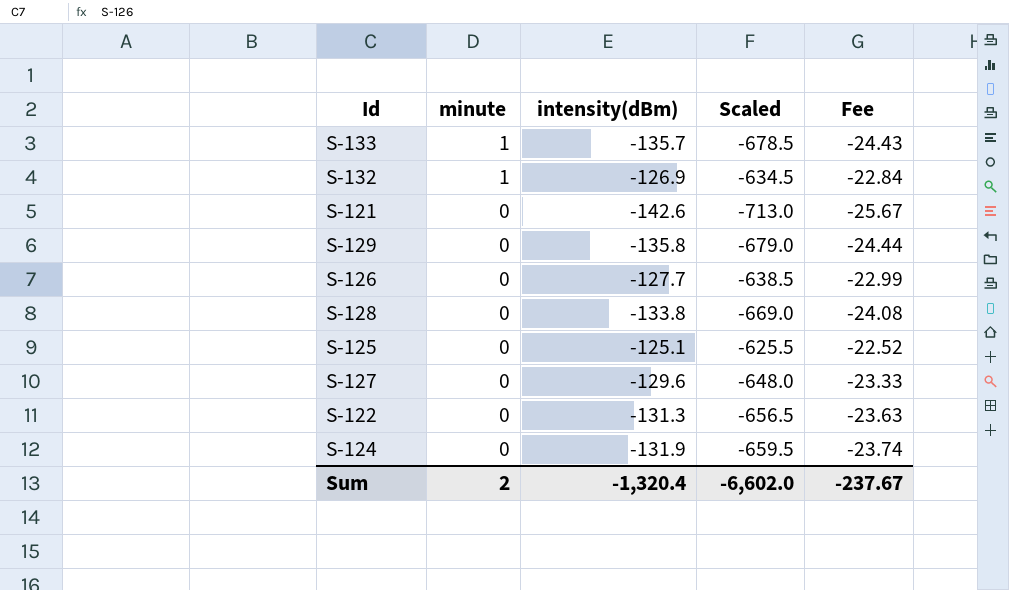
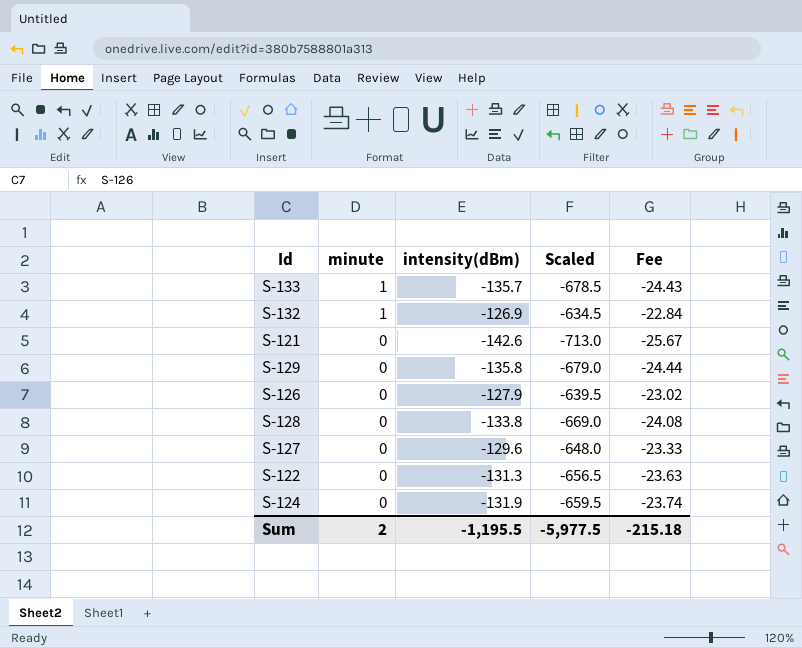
row S-125: 0 | -125.1 | -625.5 | -22.52 -> none
S-126 | intensity(dBm): -127.7 -> -127.9
S-126 | Scaled: -638.5 -> -639.5
S-126 | Fee: -22.99 -> -23.02
Sum | intensity(dBm): -1,320.4 -> -1,195.5
Sum | Scaled: -6,602.0 -> -5,977.5
Sum | Fee: -237.67 -> -215.18

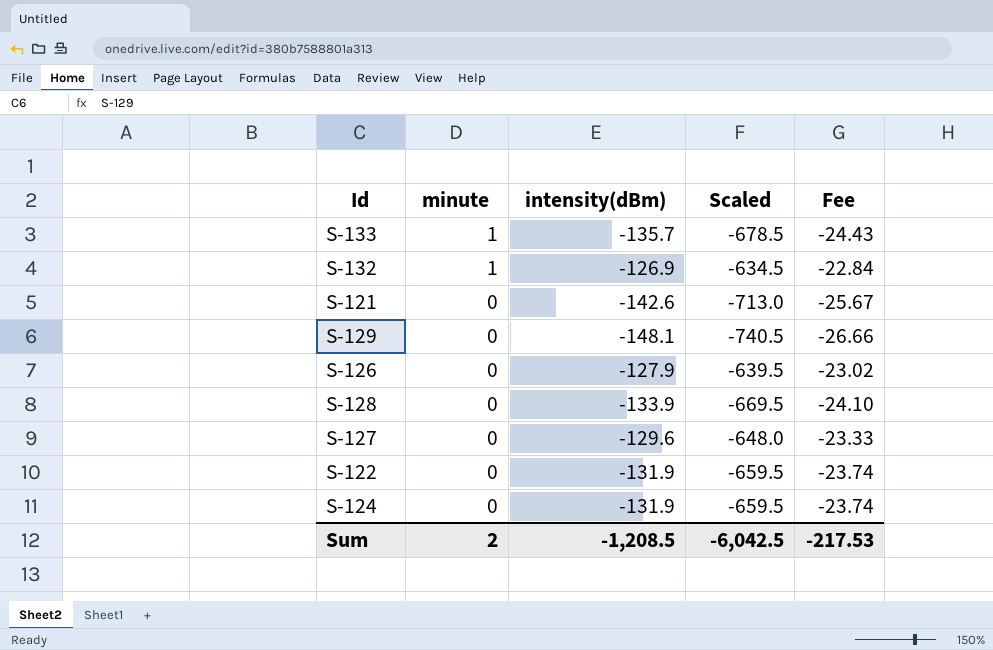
S-129 | intensity(dBm): -135.8 -> -148.1
S-129 | Scaled: -679.0 -> -740.5
S-129 | Fee: -24.44 -> -26.66
S-128 | intensity(dBm): -133.8 -> -133.9
S-128 | Scaled: -669.0 -> -669.5
S-128 | Fee: -24.08 -> -24.10
S-122 | intensity(dBm): -131.3 -> -131.9
S-122 | Scaled: -656.5 -> -659.5
S-122 | Fee: -23.63 -> -23.74
Sum | intensity(dBm): -1,195.5 -> -1,208.5
Sum | Scaled: -5,977.5 -> -6,042.5
Sum | Fee: -215.18 -> -217.53

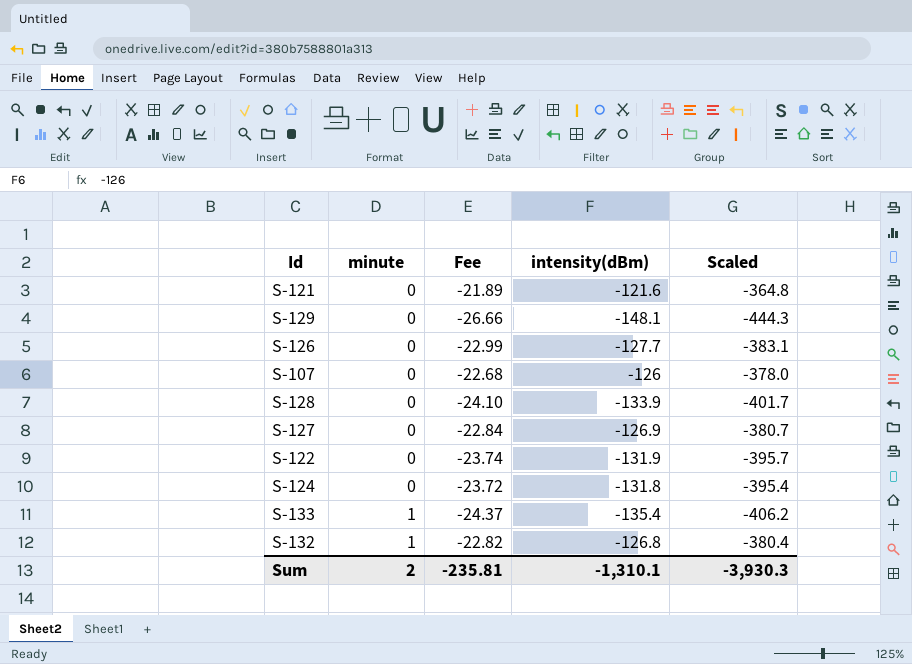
row order: minute descending -> minute ascending
column Fee | position: 5 -> 3
column Scaled | formula: [intensity(dBm)] * 5 -> [intensity(dBm)] * 3
S-121 | Fee: -25.67 -> -21.89
S-121 | intensity(dBm): -142.6 -> -121.6
S-126 | Fee: -23.02 -> -22.99
S-126 | intensity(dBm): -127.9 -> -127.7
row S-107: none -> 0 | -22.68 | -126 | -378.0
S-127 | Fee: -23.33 -> -22.84
S-127 | intensity(dBm): -129.6 -> -126.9
S-124 | Fee: -23.74 -> -23.72
S-124 | intensity(dBm): -131.9 -> -131.8
S-133 | Fee: -24.43 -> -24.37
S-133 | intensity(dBm): -135.7 -> -135.4
S-132 | Fee: -22.84 -> -22.82
S-132 | intensity(dBm): -126.9 -> -126.8
Sum | Fee: -217.53 -> -235.81
Sum | intensity(dBm): -1,208.5 -> -1,310.1
Sum | Scaled: -6,042.5 -> -3,930.3

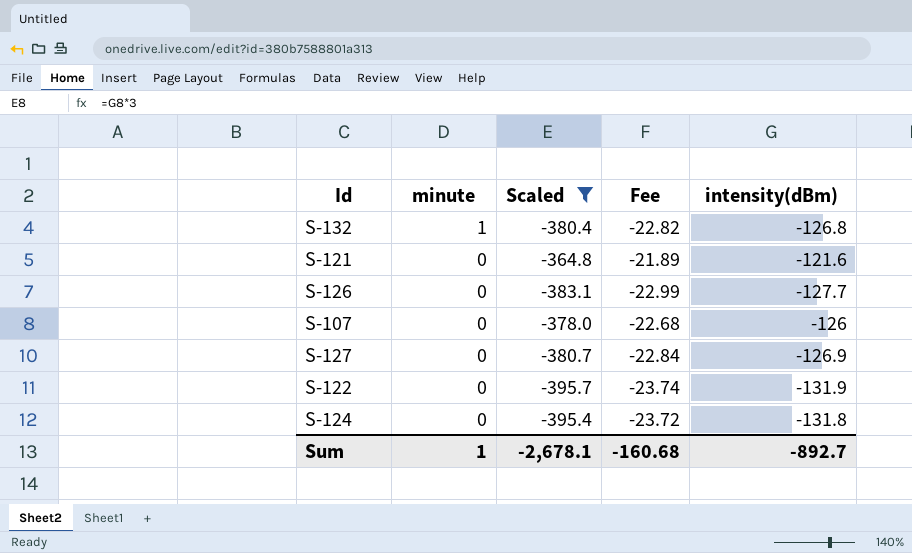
filter: none -> Scaled >= -395.7
row order: minute ascending -> minute descending
column Scaled | position: 5 -> 3
Sum | minute: 2 -> 1
Sum | Scaled: -3,930.3 -> -2,678.1
Sum | Fee: -235.81 -> -160.68
Sum | intensity(dBm): -1,310.1 -> -892.7

